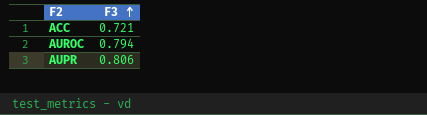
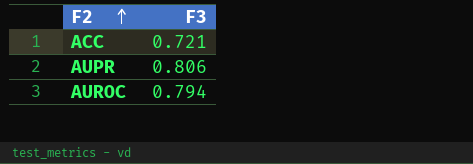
row order: F3 ascending -> F2 ascending

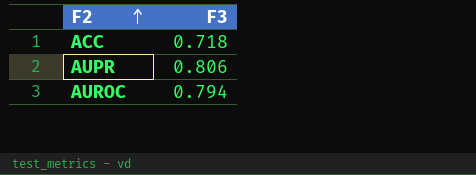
ACC | F3: 0.721 -> 0.718

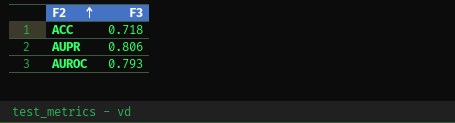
AUROC | F3: 0.794 -> 0.793

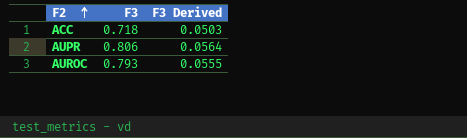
column F3 Derived | formula: none -> [F3] * 0.07

